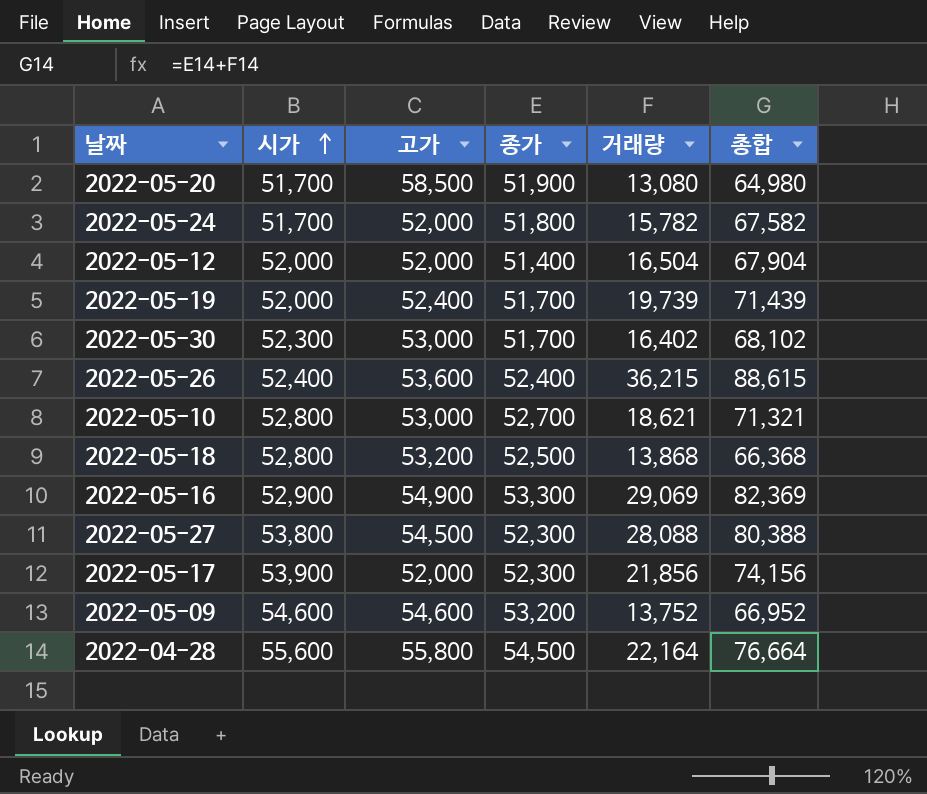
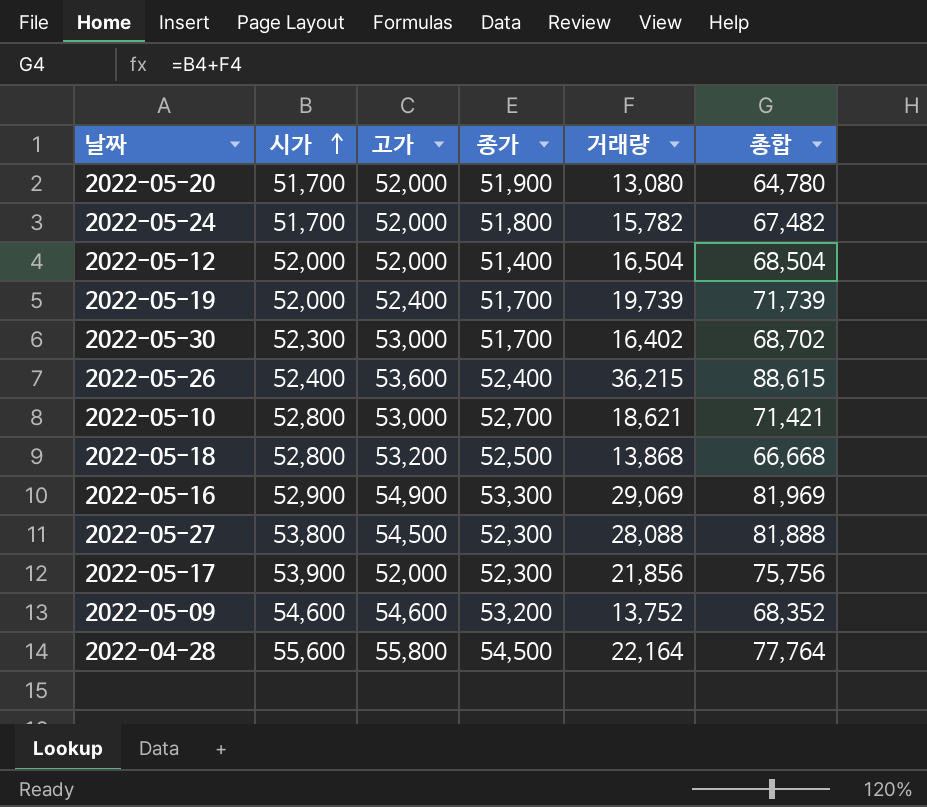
column 총합 | formula: [종가] + [거래량] -> [시가] + [거래량]
2022-05-20 | 고가: 58,500 -> 52,000

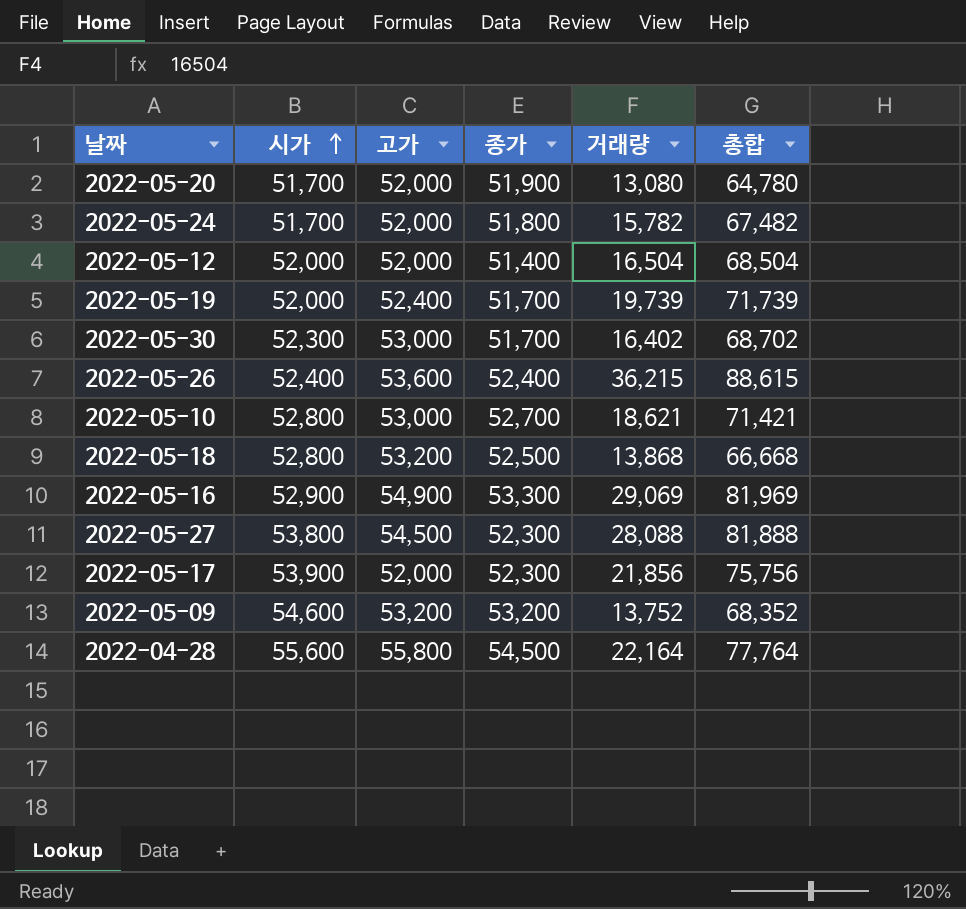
2022-05-09 | 고가: 54,600 -> 53,200

